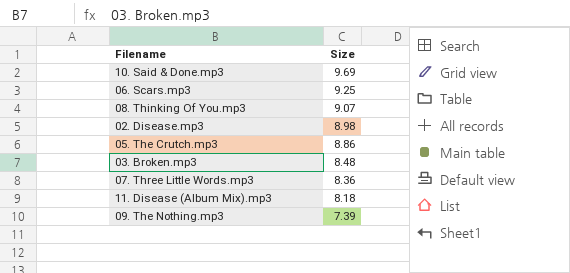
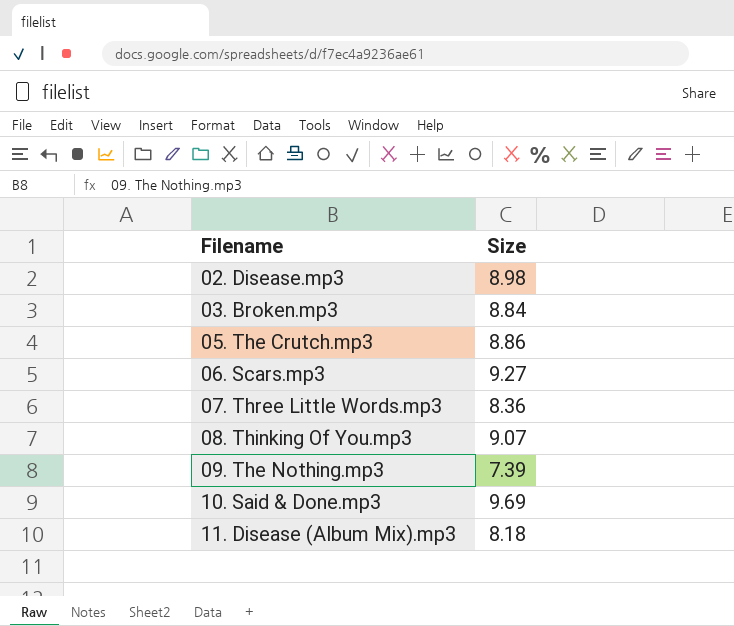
row order: Size descending -> Filename ascending
03. Broken.mp3 | Size: 8.48 -> 8.84
06. Scars.mp3 | Size: 9.25 -> 9.27

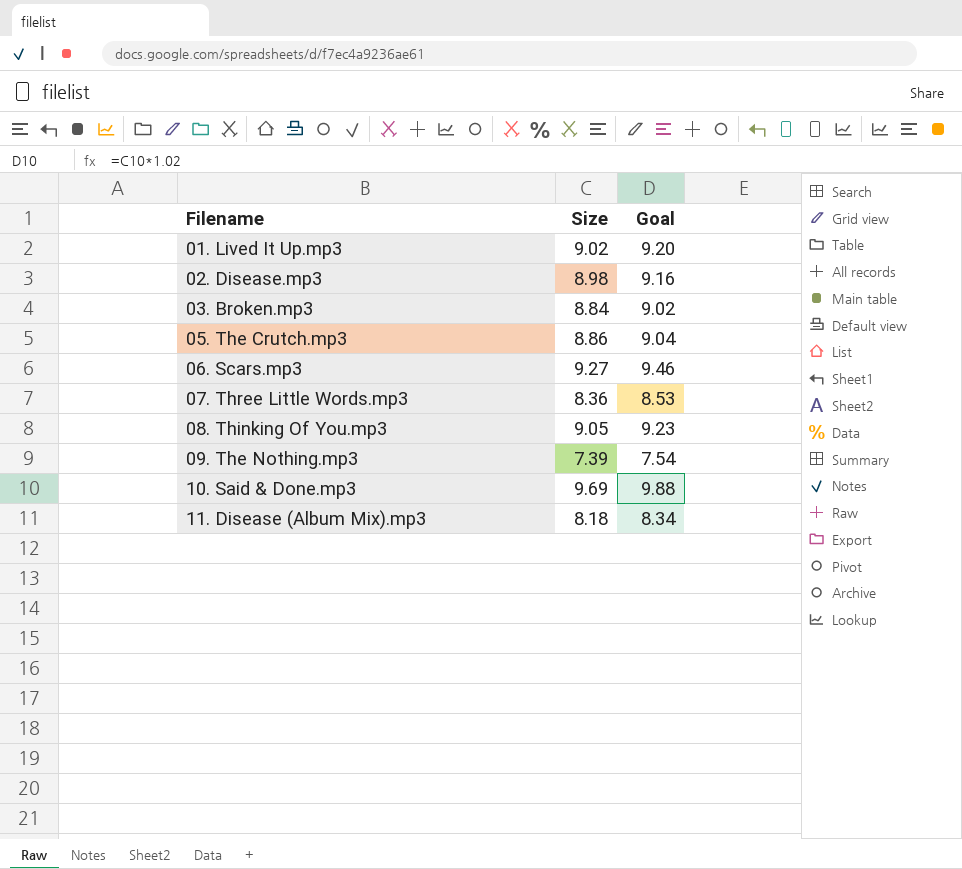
column Goal | formula: none -> [Size] * 1.02
row 01. Lived It Up.mp3: none -> 9.02 | 9.20
08. Thinking Of You.mp3 | Size: 9.07 -> 9.05

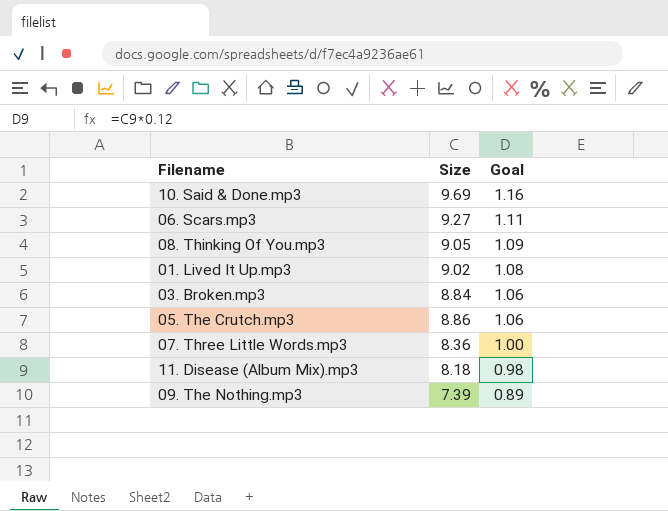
row order: Filename ascending -> Goal descending
column Goal | formula: [Size] * 1.02 -> [Size] * 0.12
row 02. Disease.mp3: 8.98 | 9.16 -> none

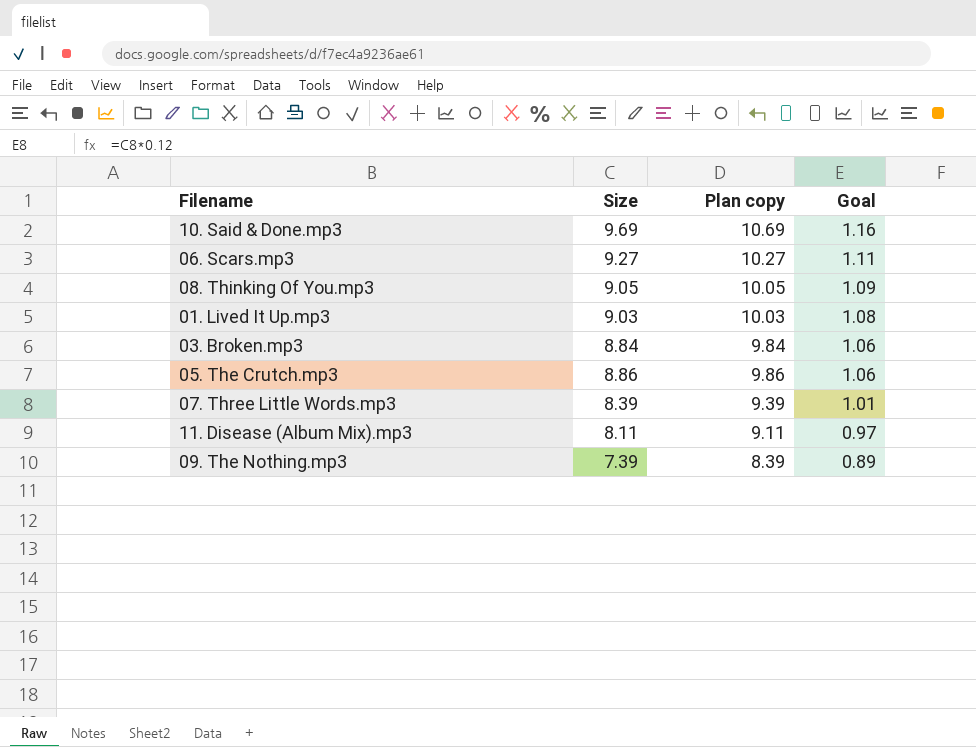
column Plan copy | formula: none -> [Size] + 1
01. Lived It Up.mp3 | Size: 9.02 -> 9.03
07. Three Little Words.mp3 | Size: 8.36 -> 8.39
07. Three Little Words.mp3 | Goal: 1.00 -> 1.01
11. Disease (Album Mix).mp3 | Size: 8.18 -> 8.11
11. Disease (Album Mix).mp3 | Goal: 0.98 -> 0.97

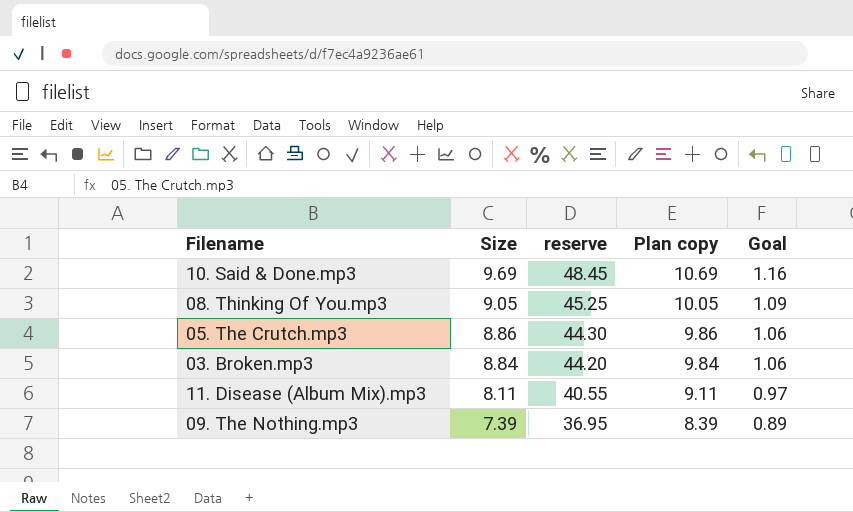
row order: Goal descending -> Size descending
column reserve | formula: none -> [Size] * 5
row 06. Scars.mp3: 9.27 | 10.27 | 1.11 -> none
row 01. Lived It Up.mp3: 9.03 | 10.03 | 1.08 -> none
row 07. Three Little Words.mp3: 8.39 | 9.39 | 1.01 -> none

